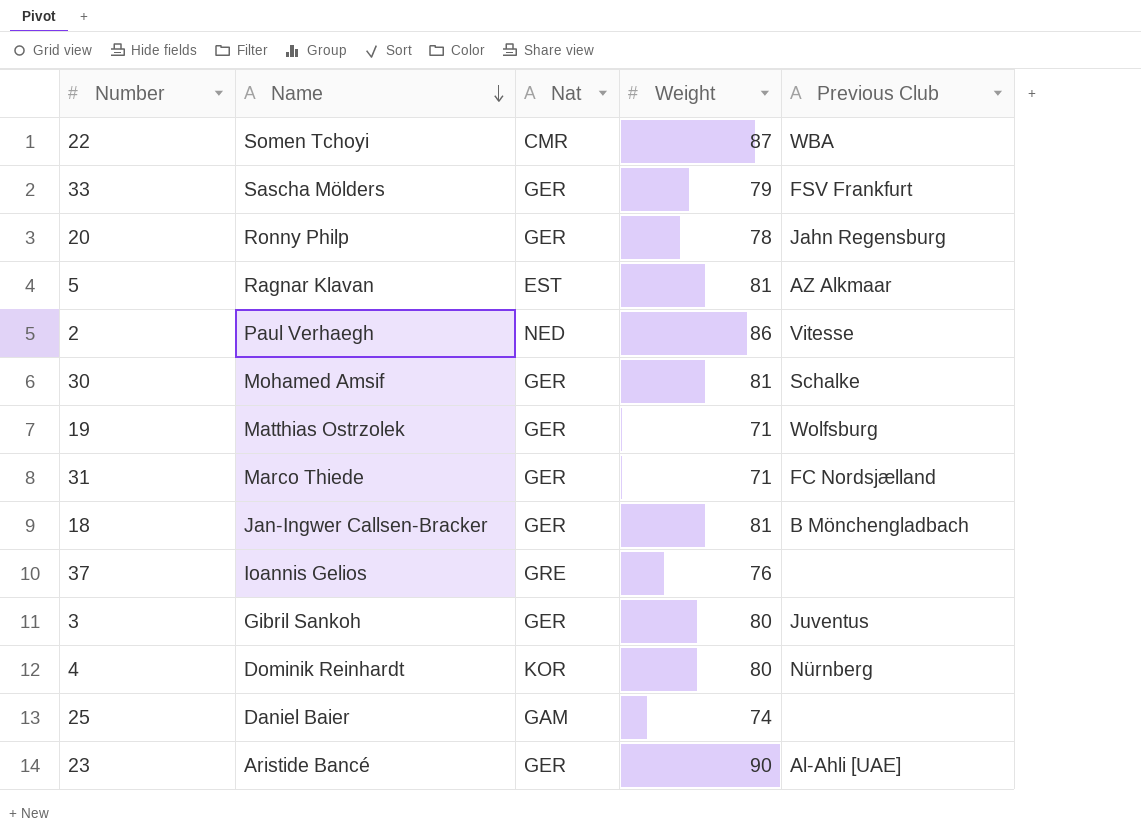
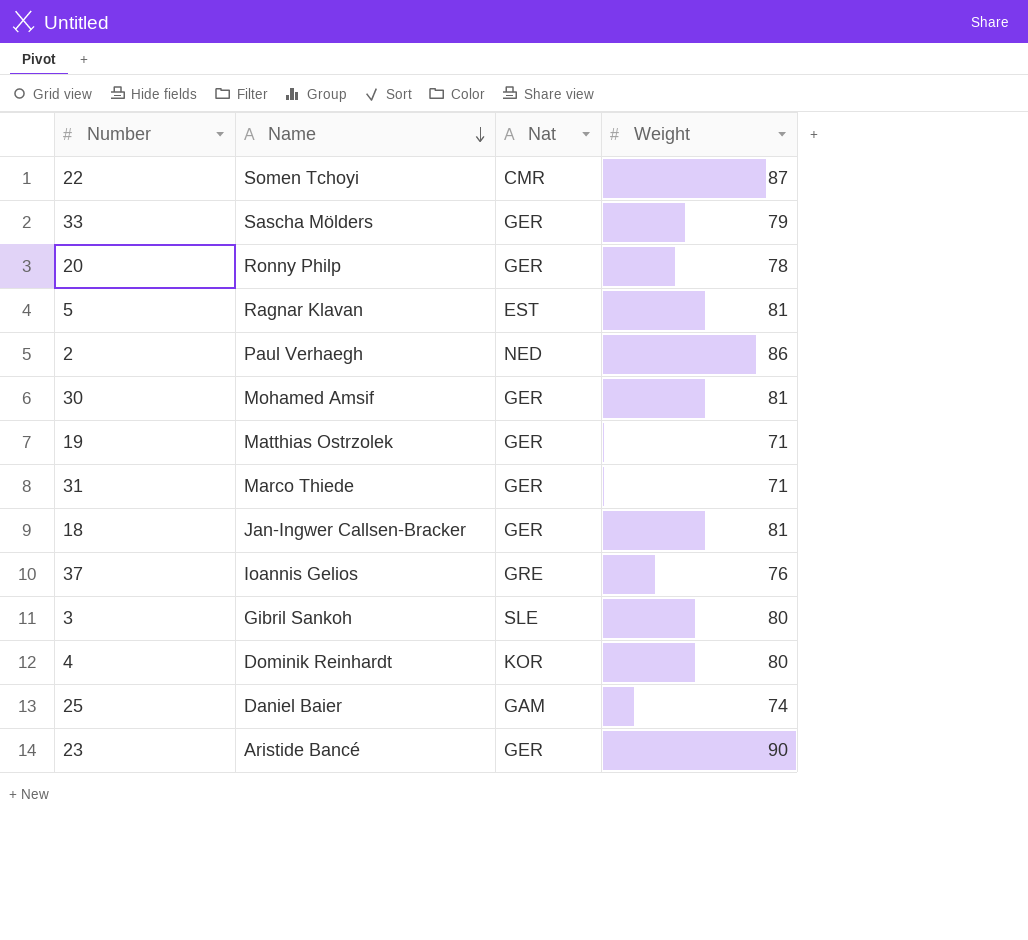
column Previous Club | position: 5 -> none
3 | Nat: GER -> SLE

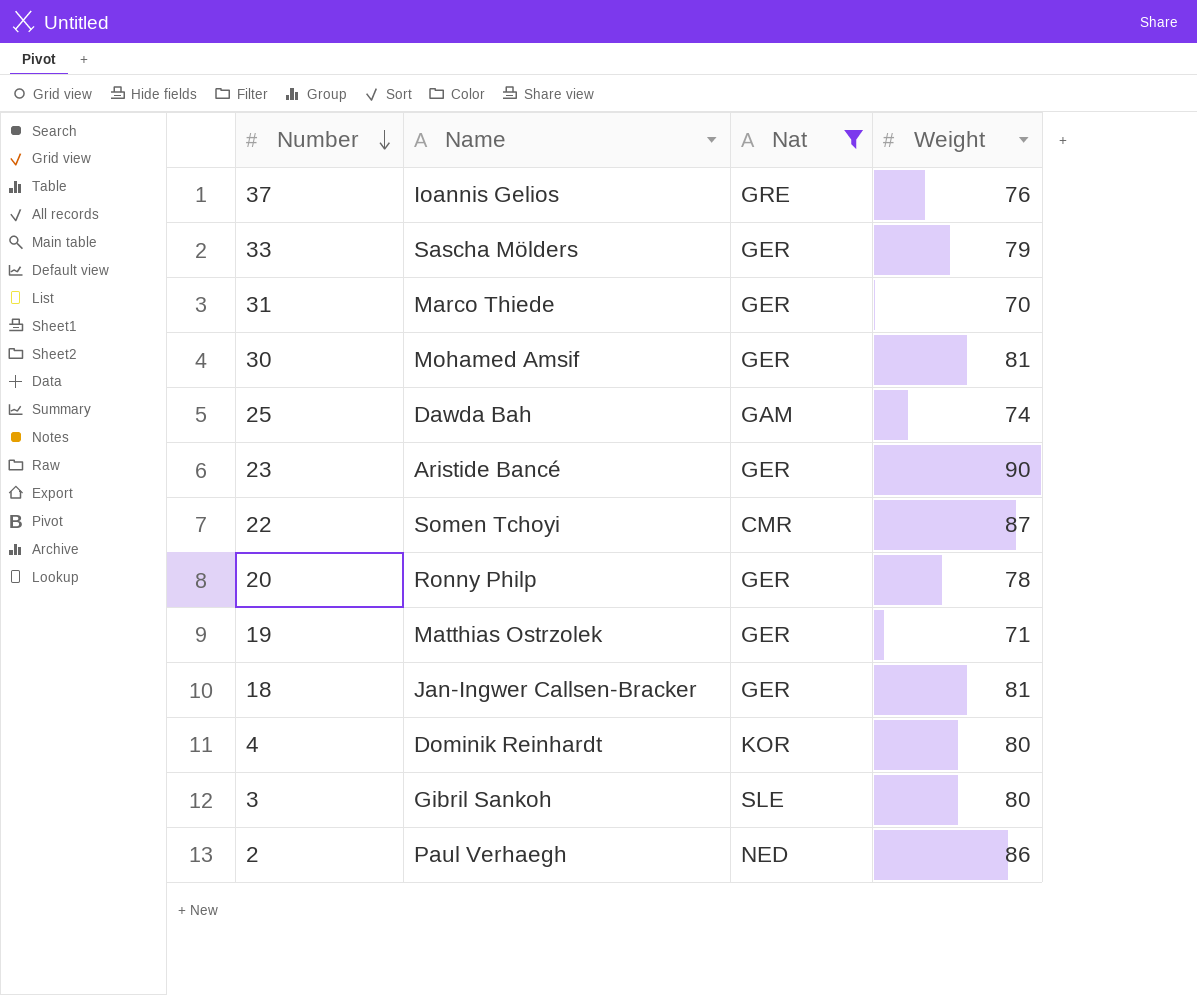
filter: none -> Nat != EST
row order: Name descending -> Number descending
31 | Weight: 71 -> 70
25 | Name: Daniel Baier -> Dawda Bah

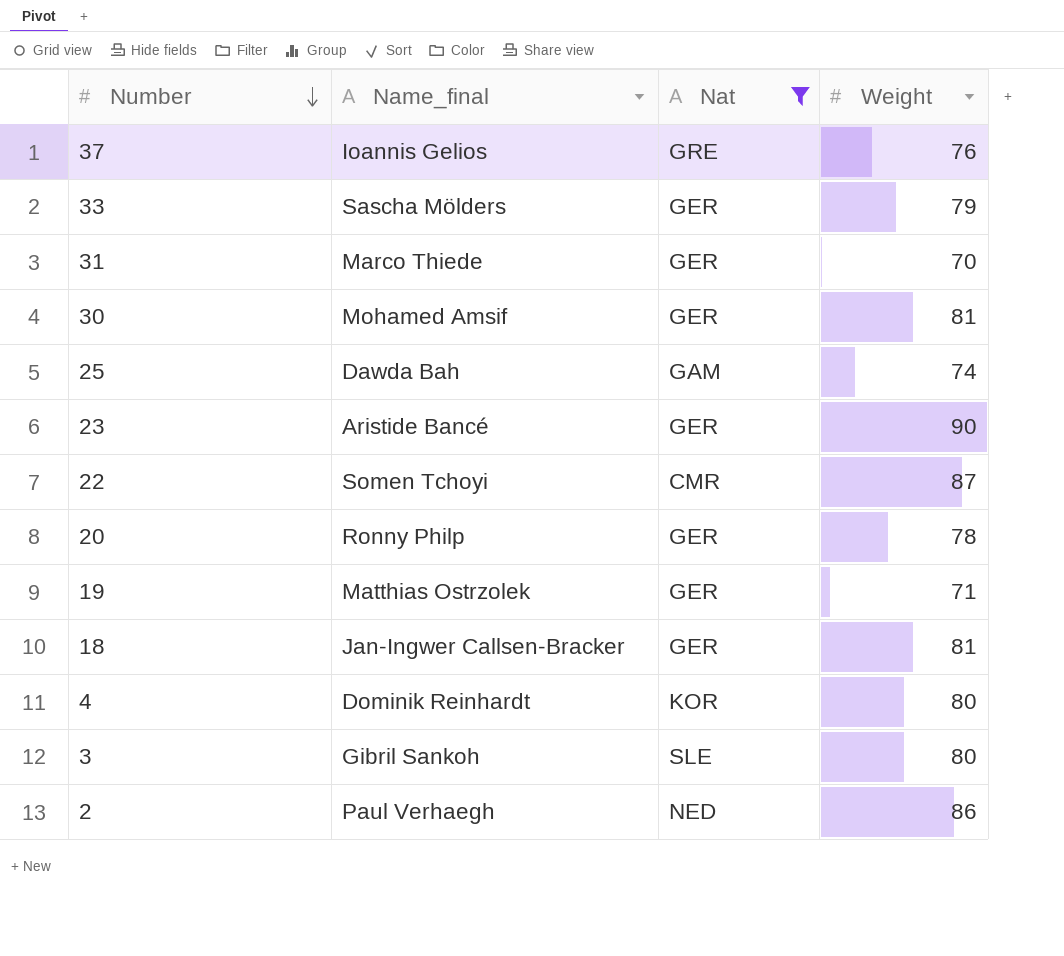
column name: Name -> Name_final

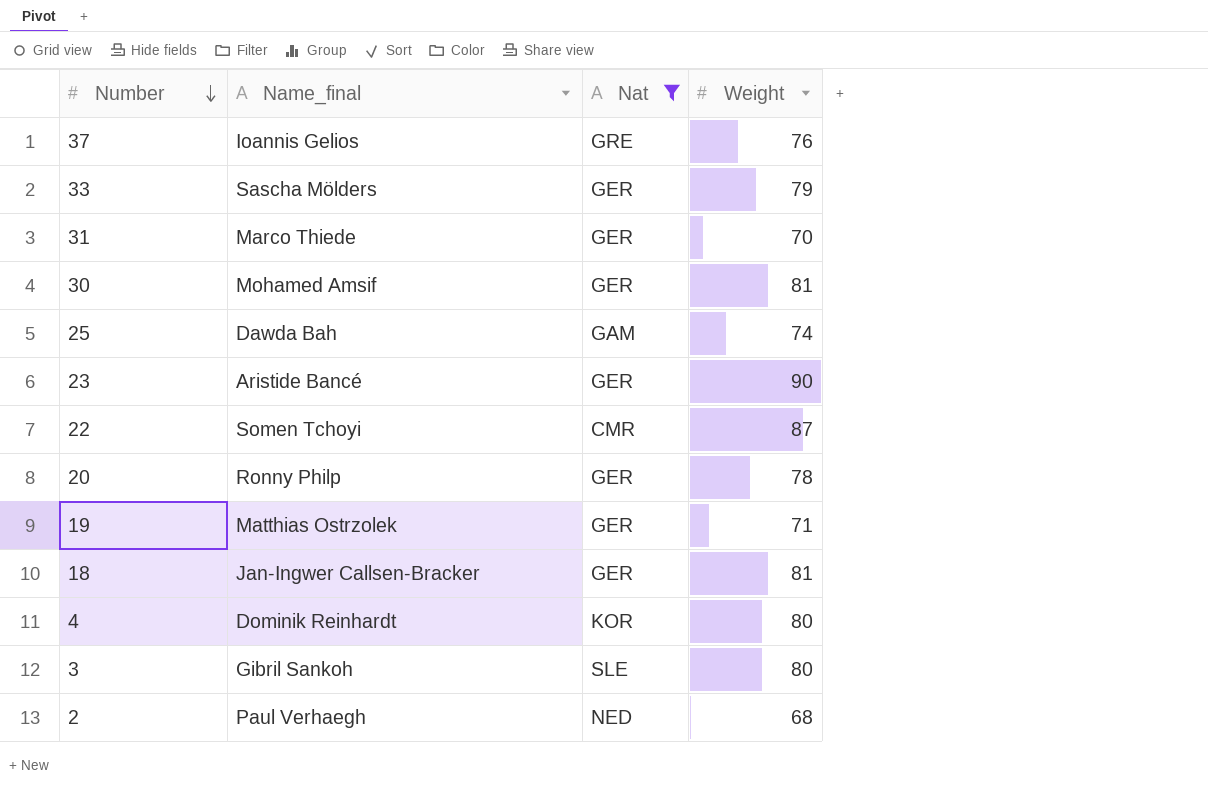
2 | Weight: 86 -> 68

